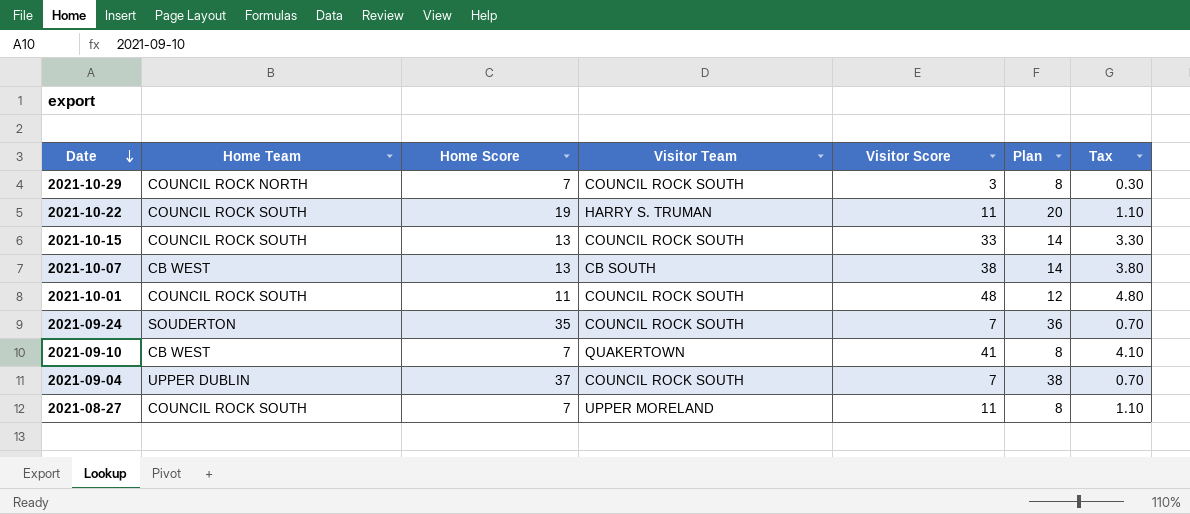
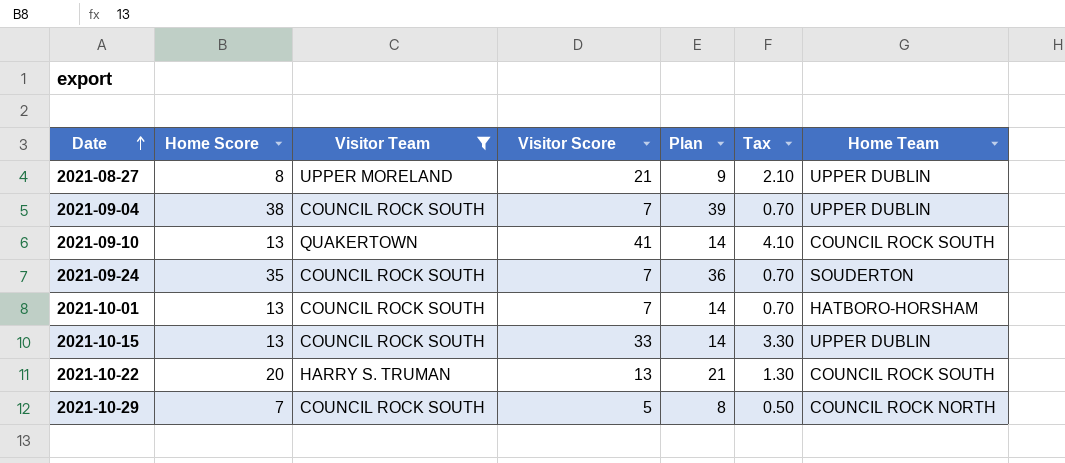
filter: none -> Visitor Team != CB SOUTH
row order: Date descending -> Date ascending
column Home Team | position: 2 -> 7
2021-08-27 | Home Score: 7 -> 8
2021-08-27 | Visitor Score: 11 -> 21
2021-08-27 | Plan: 8 -> 9
2021-08-27 | Tax: 1.10 -> 2.10
2021-08-27 | Home Team: COUNCIL ROCK SOUTH -> UPPER DUBLIN
2021-09-04 | Home Score: 37 -> 38
2021-09-04 | Plan: 38 -> 39
2021-09-10 | Home Score: 7 -> 13
2021-09-10 | Plan: 8 -> 14
2021-09-10 | Home Team: CB WEST -> COUNCIL ROCK SOUTH
2021-10-01 | Home Score: 11 -> 13
2021-10-01 | Visitor Score: 48 -> 7
2021-10-01 | Plan: 12 -> 14
2021-10-01 | Tax: 4.80 -> 0.70
2021-10-01 | Home Team: COUNCIL ROCK SOUTH -> HATBORO-HORSHAM
2021-10-15 | Home Team: COUNCIL ROCK SOUTH -> UPPER DUBLIN
2021-10-22 | Home Score: 19 -> 20
2021-10-22 | Visitor Score: 11 -> 13
2021-10-22 | Plan: 20 -> 21
2021-10-22 | Tax: 1.10 -> 1.30
2021-10-29 | Visitor Score: 3 -> 5
2021-10-29 | Tax: 0.30 -> 0.50

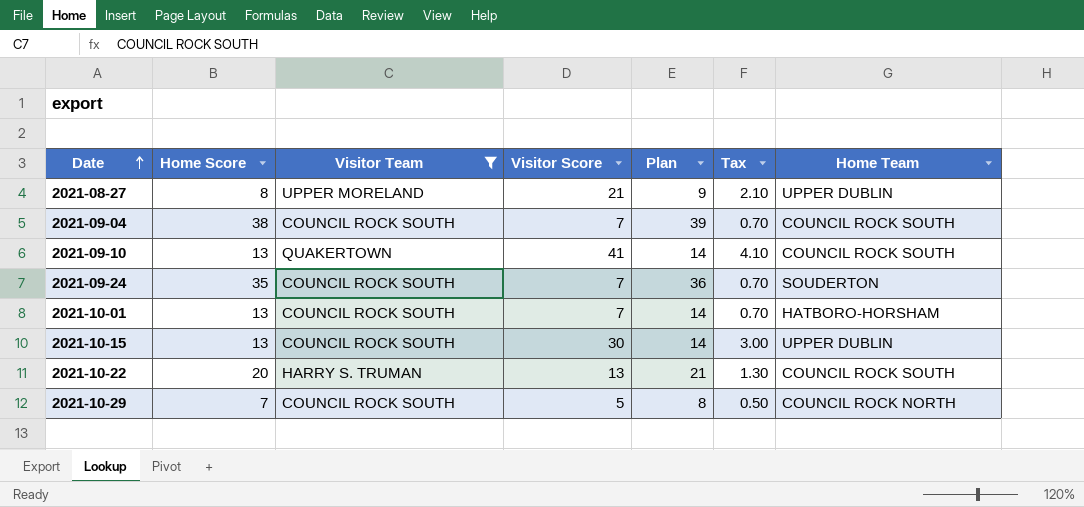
2021-09-04 | Home Team: UPPER DUBLIN -> COUNCIL ROCK SOUTH
2021-10-15 | Visitor Score: 33 -> 30
2021-10-15 | Tax: 3.30 -> 3.00

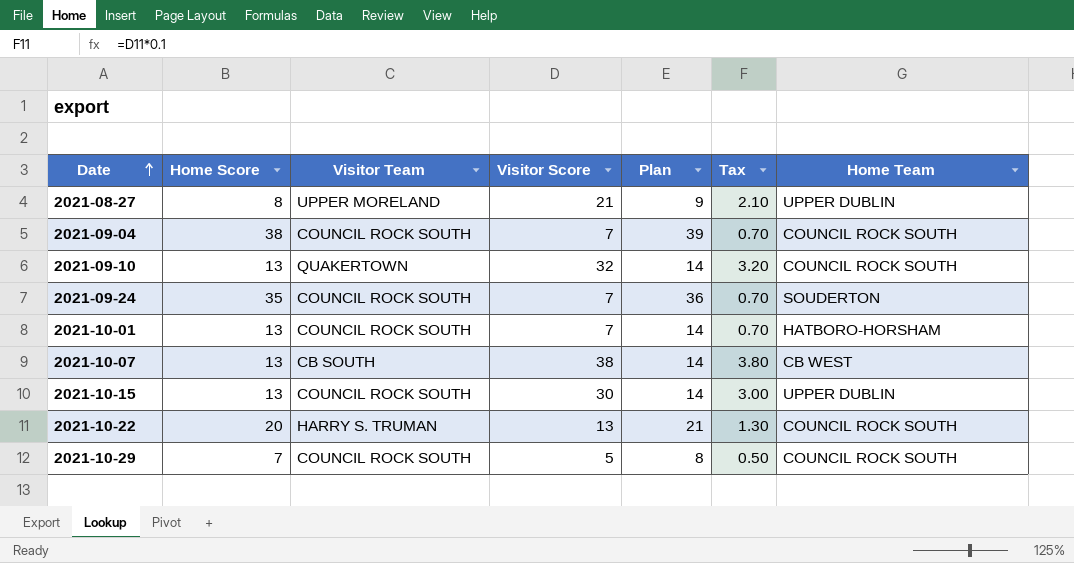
filter: Visitor Team != CB SOUTH -> none
2021-09-10 | Visitor Score: 41 -> 32
2021-09-10 | Tax: 4.10 -> 3.20
2021-10-29 | Home Team: COUNCIL ROCK NORTH -> COUNCIL ROCK SOUTH

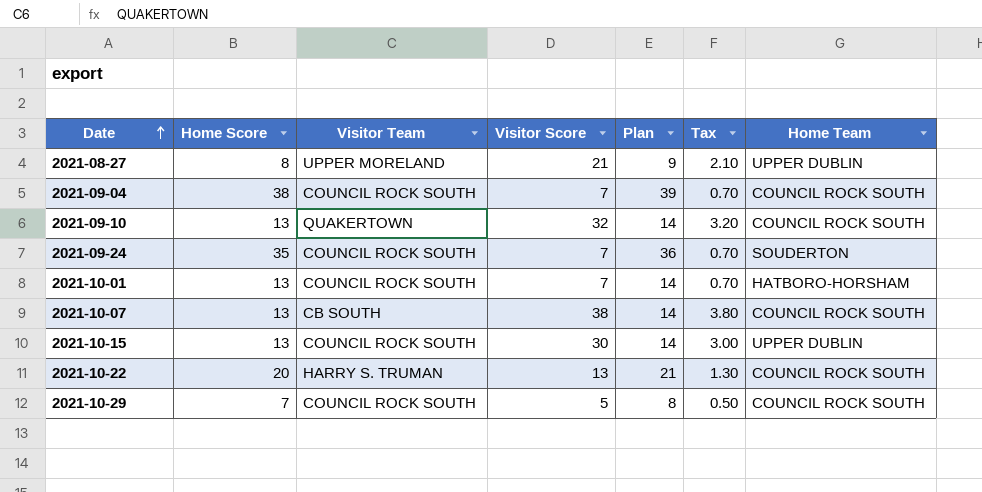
2021-10-07 | Home Team: CB WEST -> COUNCIL ROCK SOUTH

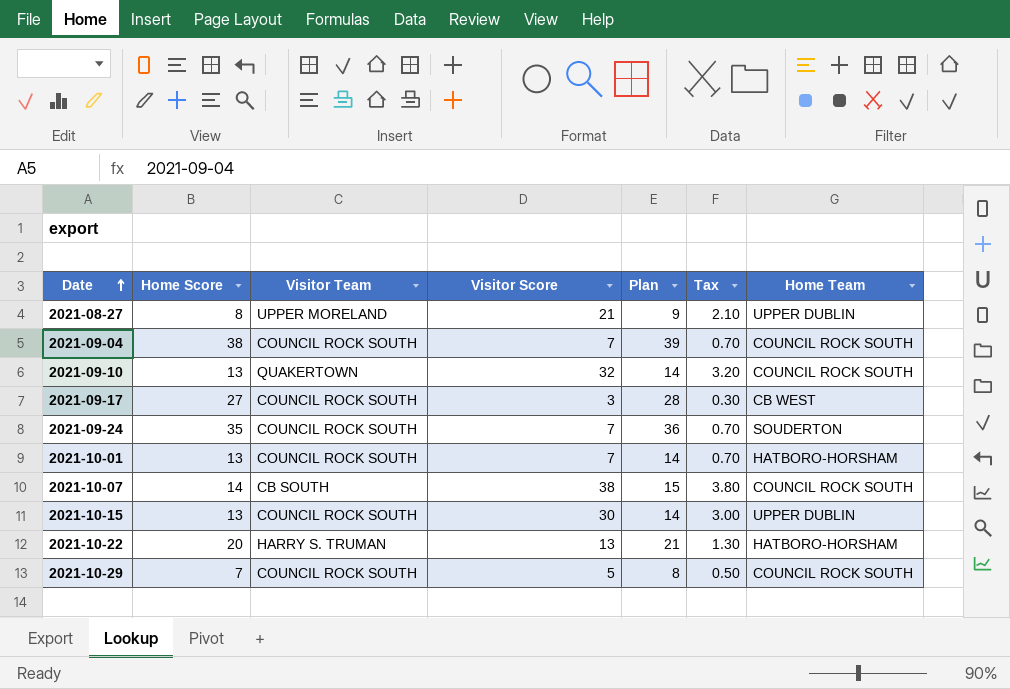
row 2021-09-17: none -> 27 | COUNCIL ROCK SOUTH | 3 | 28 | 0.30 | CB WEST
2021-10-07 | Home Score: 13 -> 14
2021-10-07 | Plan: 14 -> 15
2021-10-22 | Home Team: COUNCIL ROCK SOUTH -> HATBORO-HORSHAM

